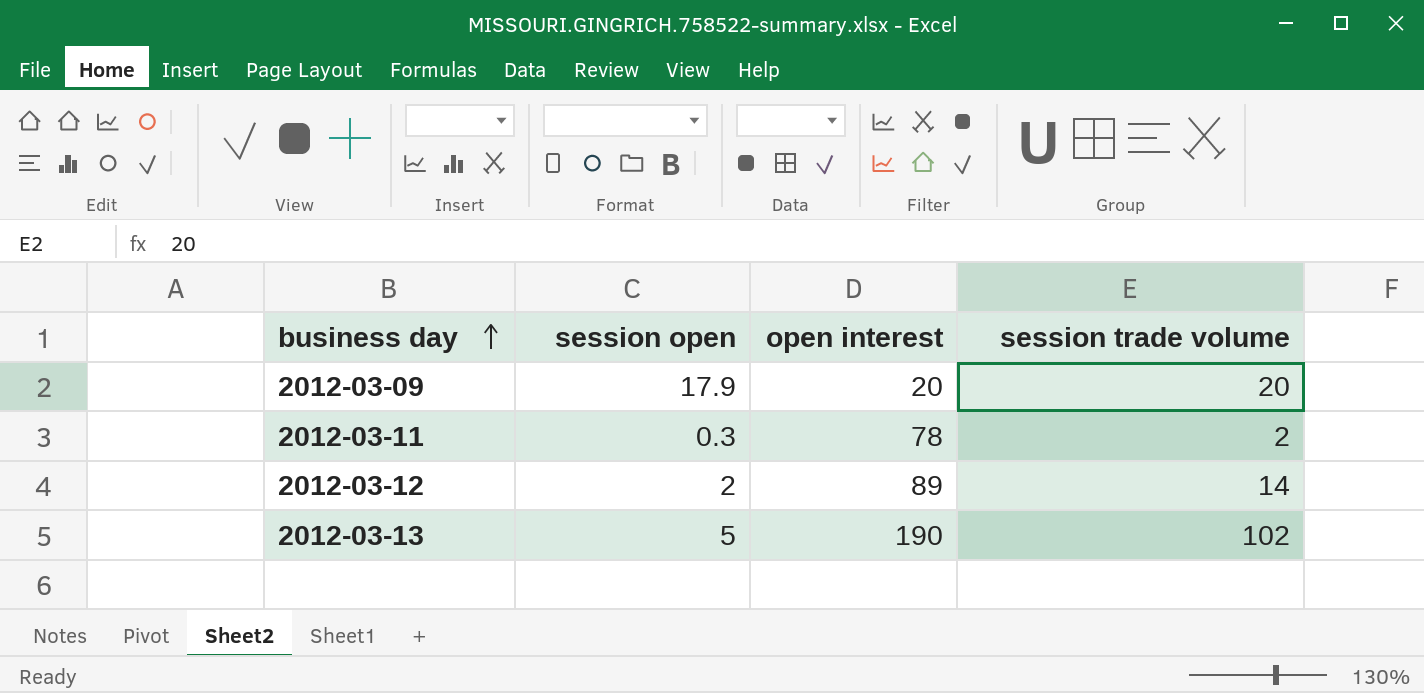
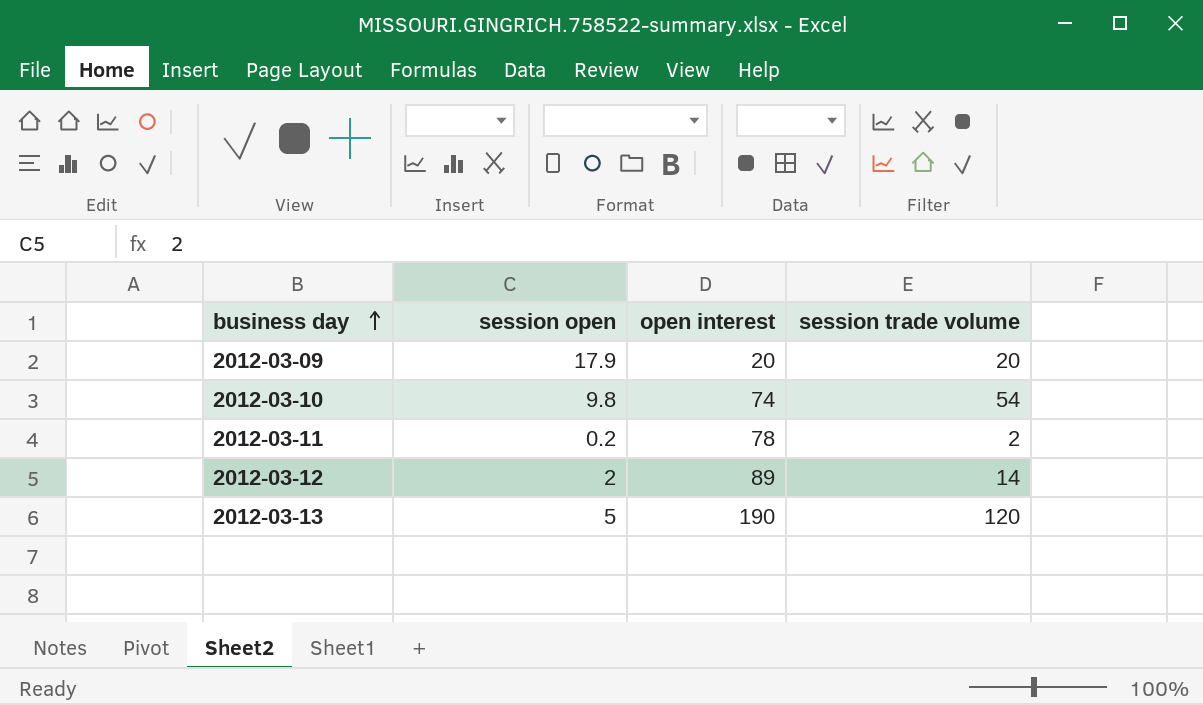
row 2012-03-10: none -> 9.8 | 74 | 54
2012-03-11 | session open: 0.3 -> 0.2
2012-03-13 | session trade volume: 102 -> 120

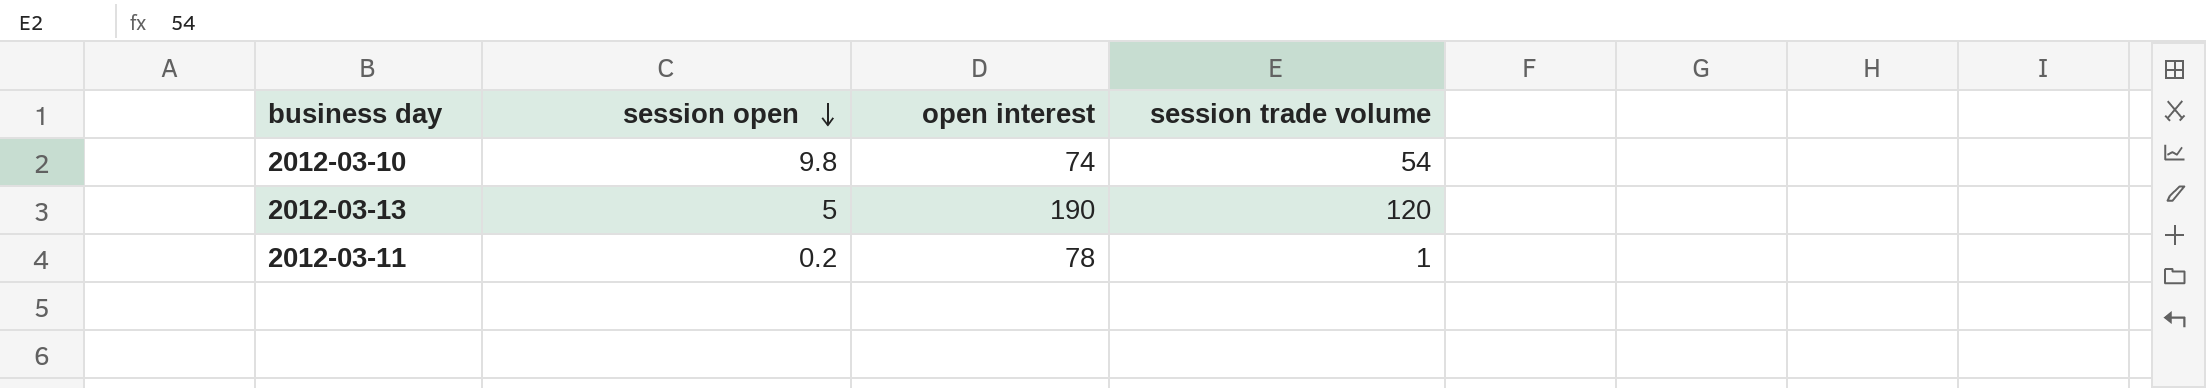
row order: business day ascending -> session open descending
row 2012-03-09: 17.9 | 20 | 20 -> none
row 2012-03-12: 2 | 89 | 14 -> none
2012-03-11 | session trade volume: 2 -> 1

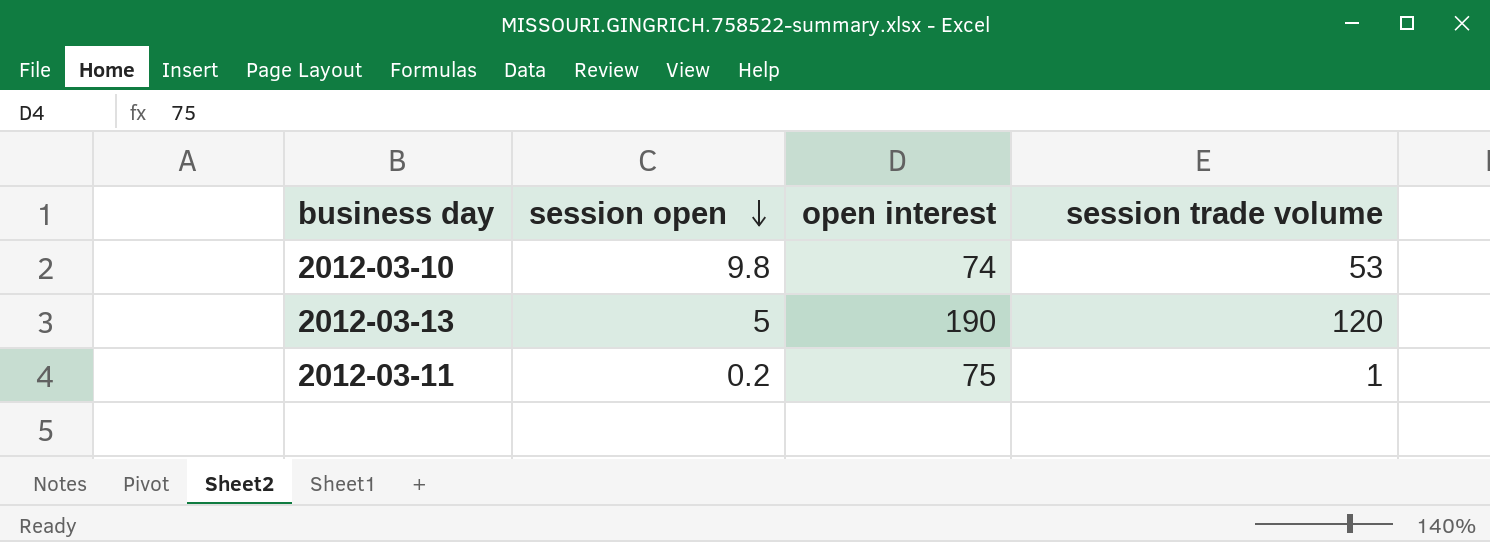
2012-03-10 | session trade volume: 54 -> 53
2012-03-11 | open interest: 78 -> 75

